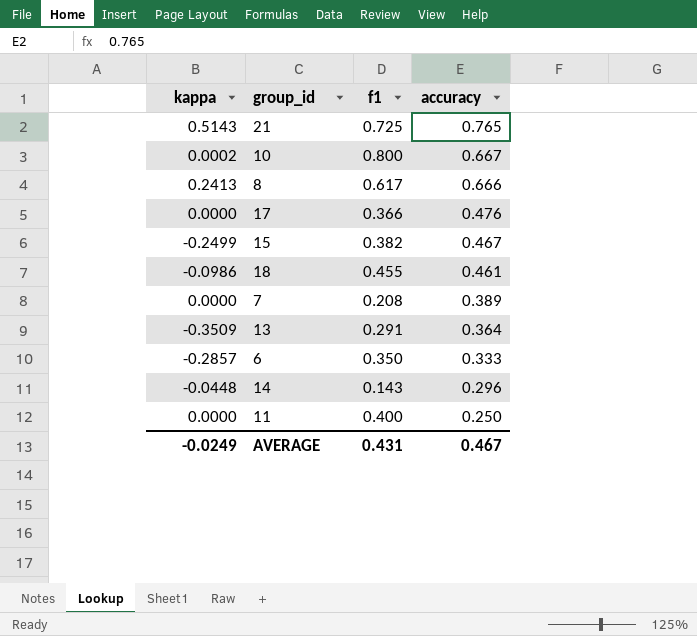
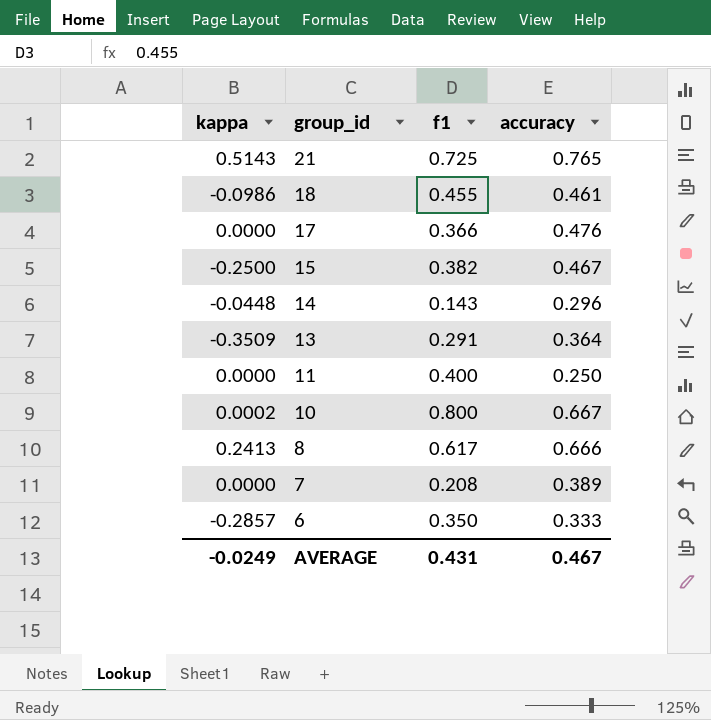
row order: accuracy descending -> group_id descending
15 | kappa: -0.2499 -> -0.2500

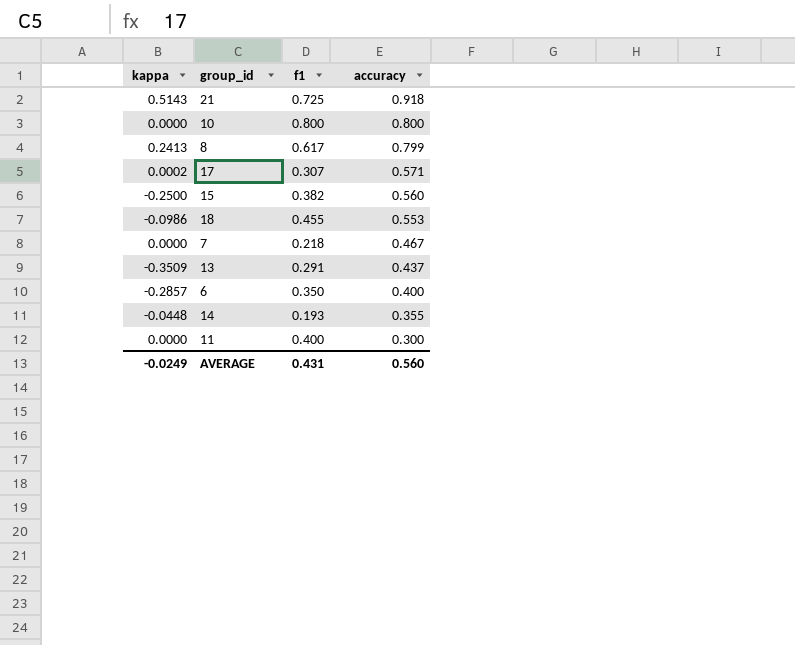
row order: group_id descending -> accuracy descending
21 | accuracy: 0.765 -> 0.918
10 | kappa: 0.0002 -> 0.0000
10 | accuracy: 0.667 -> 0.800
8 | accuracy: 0.666 -> 0.799
17 | kappa: 0.0000 -> 0.0002
17 | f1: 0.366 -> 0.307
17 | accuracy: 0.476 -> 0.571
15 | accuracy: 0.467 -> 0.560
18 | accuracy: 0.461 -> 0.553
7 | f1: 0.208 -> 0.218
7 | accuracy: 0.389 -> 0.467
13 | accuracy: 0.364 -> 0.437
6 | accuracy: 0.333 -> 0.400
14 | f1: 0.143 -> 0.193
14 | accuracy: 0.296 -> 0.355
11 | accuracy: 0.250 -> 0.300
AVERAGE | accuracy: 0.467 -> 0.560

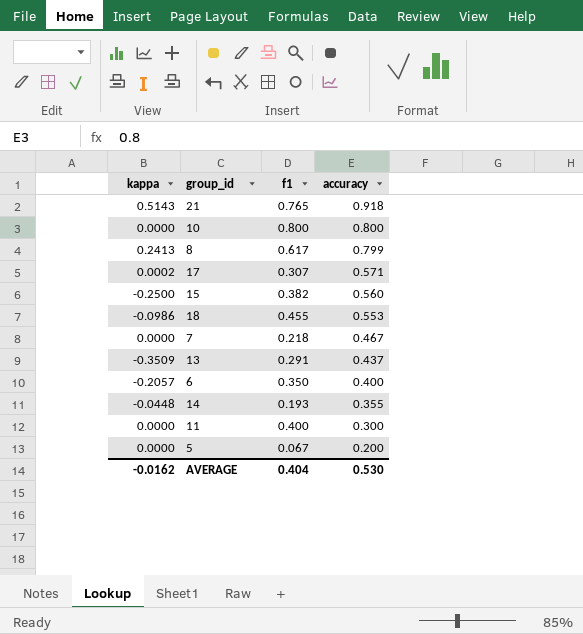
21 | f1: 0.725 -> 0.765
6 | kappa: -0.2857 -> -0.2057
row 5: none -> 0.0000 | 0.067 | 0.200
AVERAGE | kappa: -0.0249 -> -0.0162
AVERAGE | f1: 0.431 -> 0.404
AVERAGE | accuracy: 0.560 -> 0.530

